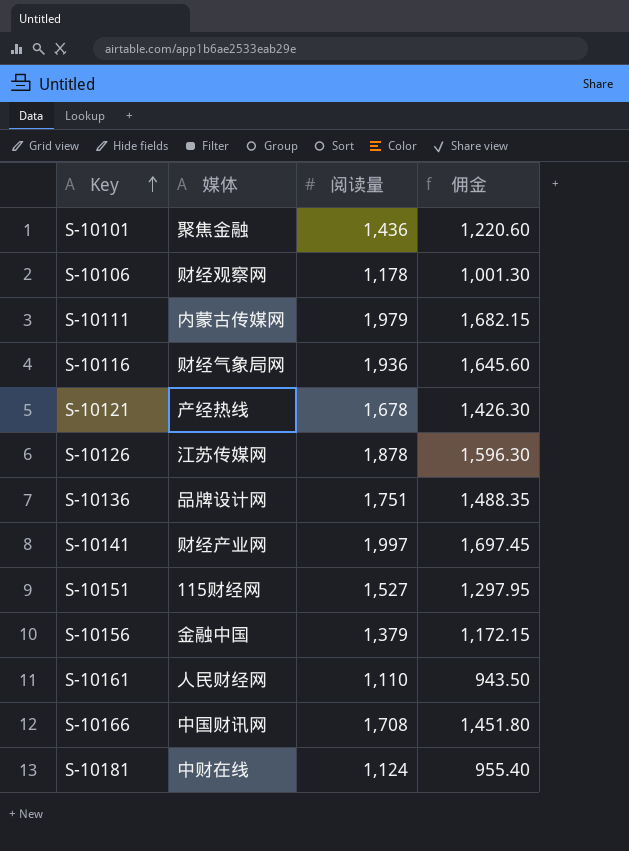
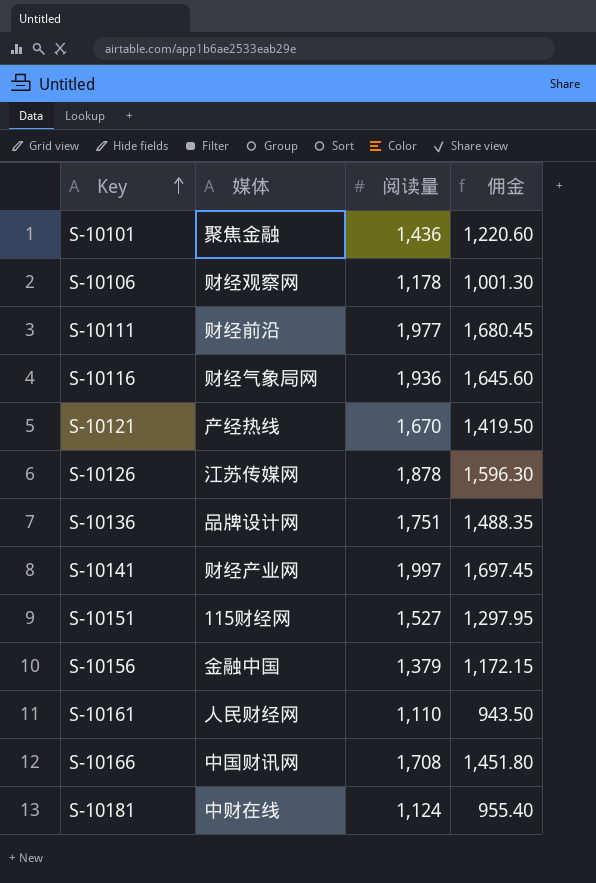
S-10111 | 媒体: 内蒙古传媒网 -> 财经前沿
S-10111 | 阅读量: 1,979 -> 1,977
S-10111 | 佣金: 1,682.15 -> 1,680.45
S-10121 | 阅读量: 1,678 -> 1,670
S-10121 | 佣金: 1,426.30 -> 1,419.50

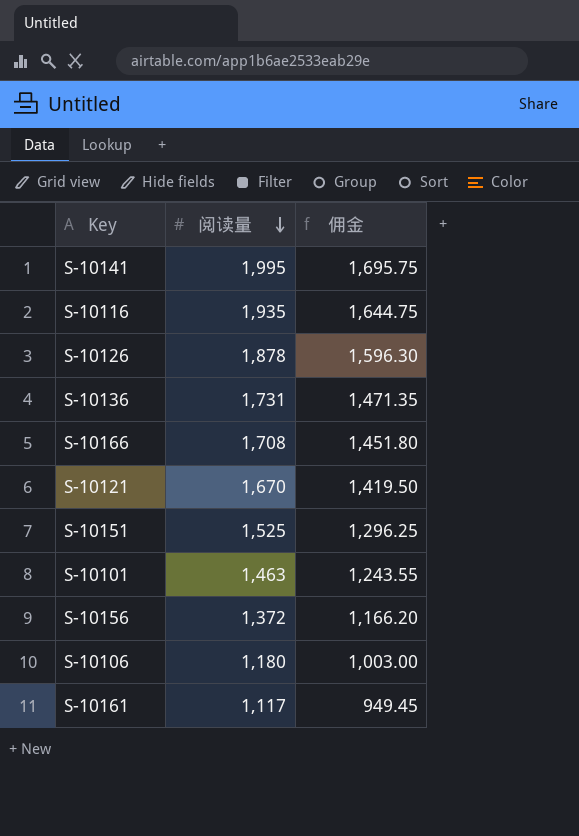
row order: Key ascending -> 阅读量 descending
column 媒体 | position: 2 -> none
row S-10111: 财经前沿 | 1,977 | 1,680.45 -> none
row S-10181: 中财在线 | 1,124 | 955.40 -> none
S-10141 | 阅读量: 1,997 -> 1,995
S-10141 | 佣金: 1,697.45 -> 1,695.75
S-10116 | 阅读量: 1,936 -> 1,935
S-10116 | 佣金: 1,645.60 -> 1,644.75
S-10136 | 阅读量: 1,751 -> 1,731
S-10136 | 佣金: 1,488.35 -> 1,471.35
S-10151 | 阅读量: 1,527 -> 1,525
S-10151 | 佣金: 1,297.95 -> 1,296.25
S-10101 | 阅读量: 1,436 -> 1,463
S-10101 | 佣金: 1,220.60 -> 1,243.55
S-10156 | 阅读量: 1,379 -> 1,372
S-10156 | 佣金: 1,172.15 -> 1,166.20
S-10106 | 阅读量: 1,178 -> 1,180
S-10106 | 佣金: 1,001.30 -> 1,003.00
S-10161 | 阅读量: 1,110 -> 1,117
S-10161 | 佣金: 943.50 -> 949.45

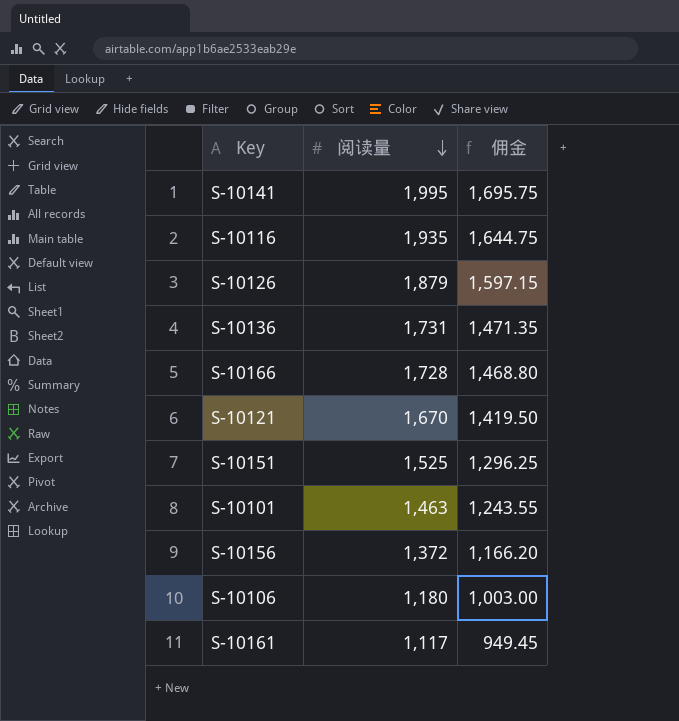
S-10126 | 阅读量: 1,878 -> 1,879
S-10126 | 佣金: 1,596.30 -> 1,597.15
S-10166 | 阅读量: 1,708 -> 1,728
S-10166 | 佣金: 1,451.80 -> 1,468.80

